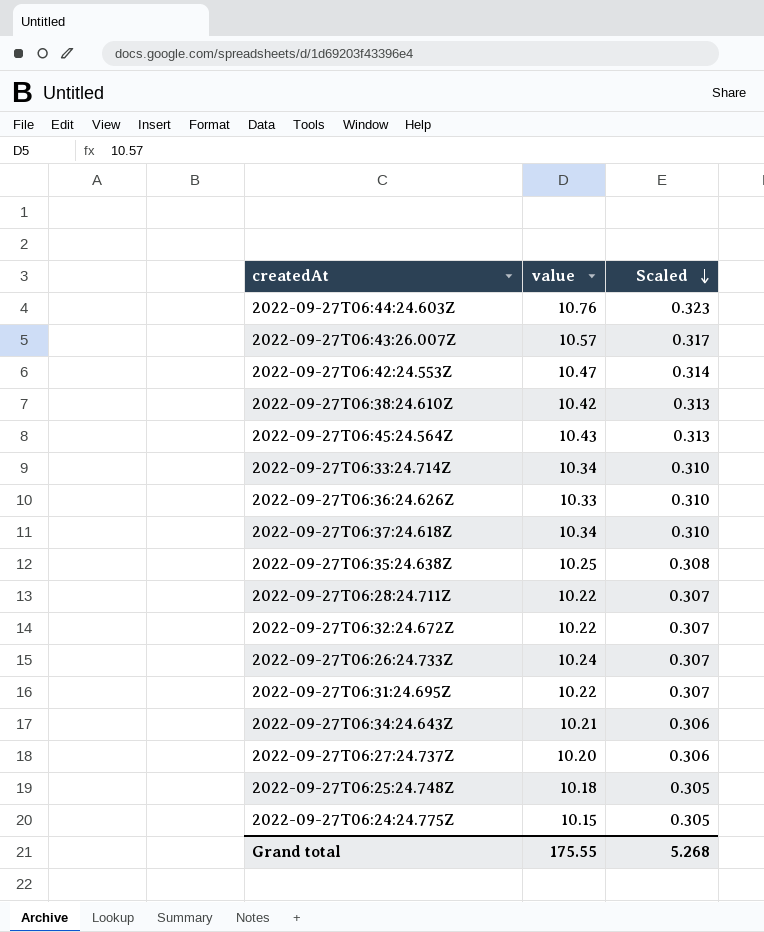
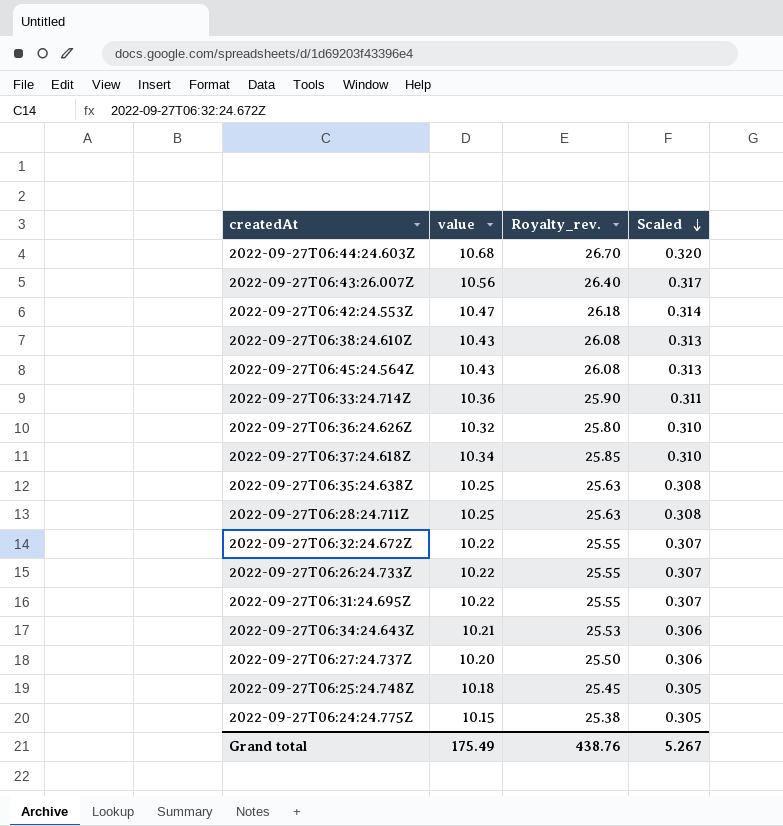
column Royalty_rev. | formula: none -> [value] * 2.5
2022-09-27T06:44:24.603Z | value: 10.76 -> 10.68
2022-09-27T06:44:24.603Z | Scaled: 0.323 -> 0.320
2022-09-27T06:43:26.007Z | value: 10.57 -> 10.56
2022-09-27T06:38:24.610Z | value: 10.42 -> 10.43
2022-09-27T06:33:24.714Z | value: 10.34 -> 10.36
2022-09-27T06:33:24.714Z | Scaled: 0.310 -> 0.311
2022-09-27T06:36:24.626Z | value: 10.33 -> 10.32
2022-09-27T06:28:24.711Z | value: 10.22 -> 10.25
2022-09-27T06:28:24.711Z | Scaled: 0.307 -> 0.308
2022-09-27T06:26:24.733Z | value: 10.24 -> 10.22
Grand total | value: 175.55 -> 175.49
Grand total | Scaled: 5.268 -> 5.267

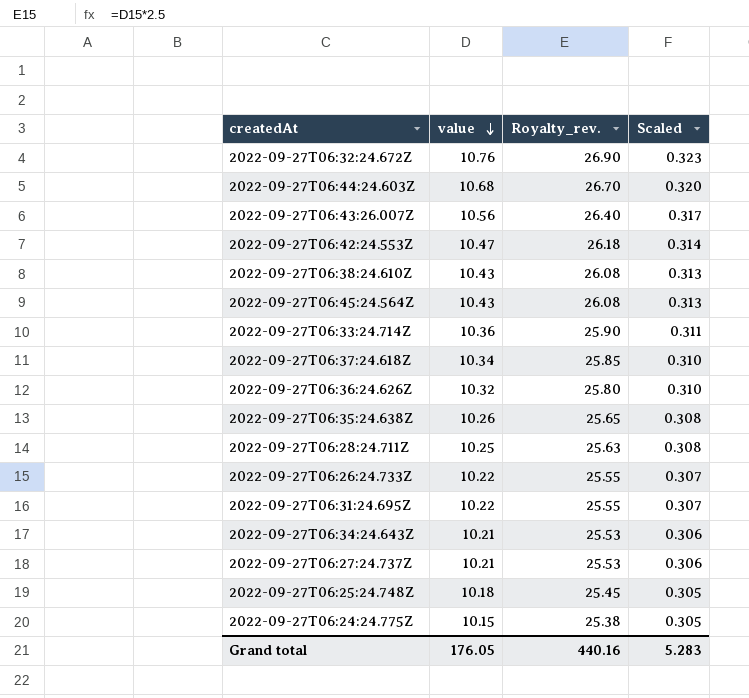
row order: Scaled descending -> value descending
2022-09-27T06:32:24.672Z | value: 10.22 -> 10.76
2022-09-27T06:32:24.672Z | Royalty_rev.: 25.55 -> 26.90
2022-09-27T06:32:24.672Z | Scaled: 0.307 -> 0.323
2022-09-27T06:35:24.638Z | value: 10.25 -> 10.26
2022-09-27T06:35:24.638Z | Royalty_rev.: 25.63 -> 25.65
2022-09-27T06:27:24.737Z | value: 10.20 -> 10.21
2022-09-27T06:27:24.737Z | Royalty_rev.: 25.50 -> 25.53
Grand total | value: 175.49 -> 176.05
Grand total | Royalty_rev.: 438.76 -> 440.16
Grand total | Scaled: 5.267 -> 5.283

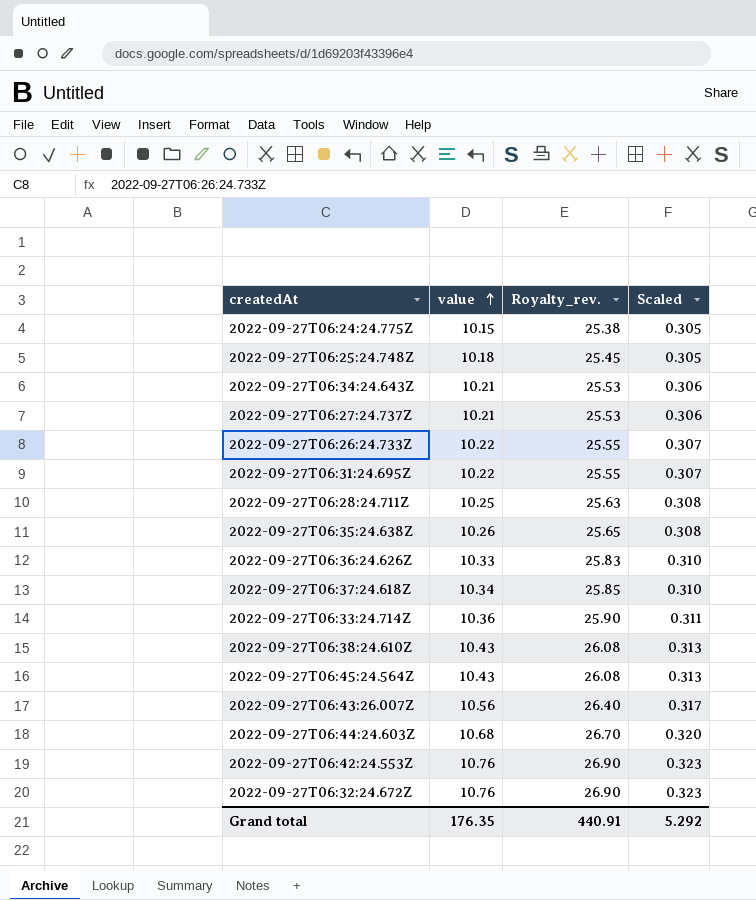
row order: value descending -> value ascending
2022-09-27T06:36:24.626Z | value: 10.32 -> 10.33
2022-09-27T06:36:24.626Z | Royalty_rev.: 25.80 -> 25.83
2022-09-27T06:42:24.553Z | value: 10.47 -> 10.76
2022-09-27T06:42:24.553Z | Royalty_rev.: 26.18 -> 26.90
2022-09-27T06:42:24.553Z | Scaled: 0.314 -> 0.323
Grand total | value: 176.05 -> 176.35
Grand total | Royalty_rev.: 440.16 -> 440.91
Grand total | Scaled: 5.283 -> 5.292

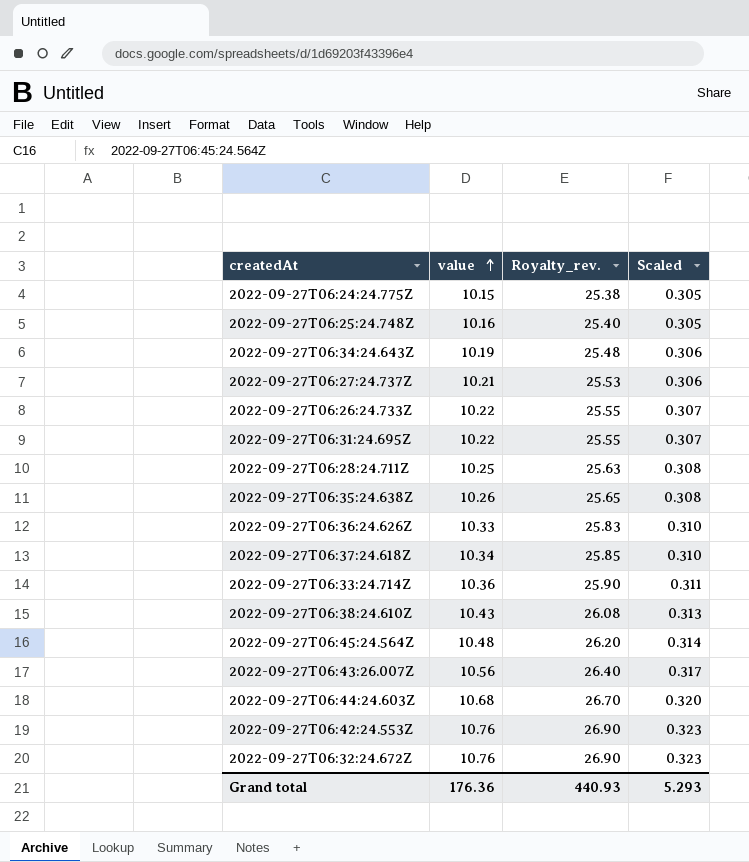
2022-09-27T06:25:24.748Z | value: 10.18 -> 10.16
2022-09-27T06:25:24.748Z | Royalty_rev.: 25.45 -> 25.40
2022-09-27T06:34:24.643Z | value: 10.21 -> 10.19
2022-09-27T06:34:24.643Z | Royalty_rev.: 25.53 -> 25.48
2022-09-27T06:45:24.564Z | value: 10.43 -> 10.48
2022-09-27T06:45:24.564Z | Royalty_rev.: 26.08 -> 26.20
2022-09-27T06:45:24.564Z | Scaled: 0.313 -> 0.314
Grand total | value: 176.35 -> 176.36
Grand total | Royalty_rev.: 440.91 -> 440.93
Grand total | Scaled: 5.292 -> 5.293

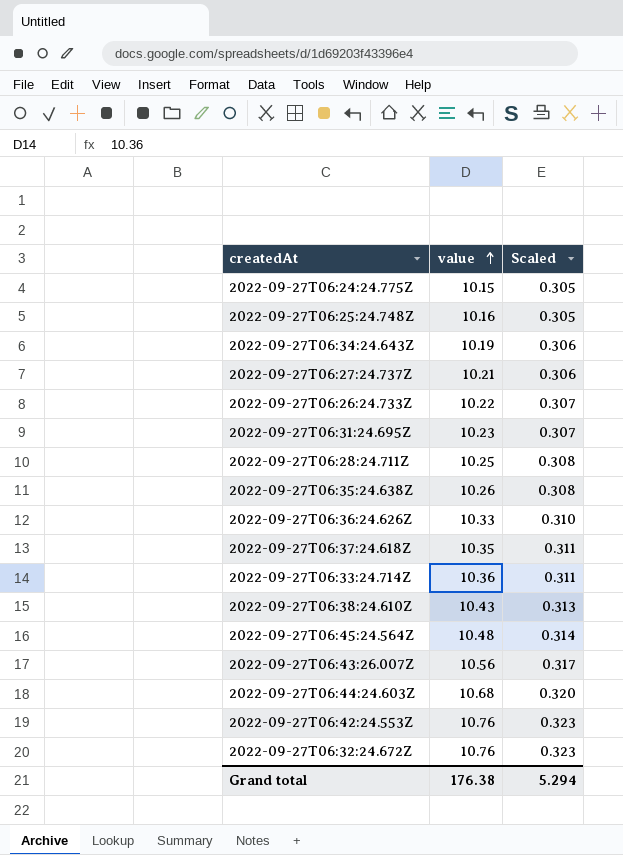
column Royalty_rev. | formula: [value] * 2.5 -> none
2022-09-27T06:31:24.695Z | value: 10.22 -> 10.23
2022-09-27T06:37:24.618Z | value: 10.34 -> 10.35
2022-09-27T06:37:24.618Z | Scaled: 0.310 -> 0.311
Grand total | value: 176.36 -> 176.38
Grand total | Scaled: 5.293 -> 5.294

